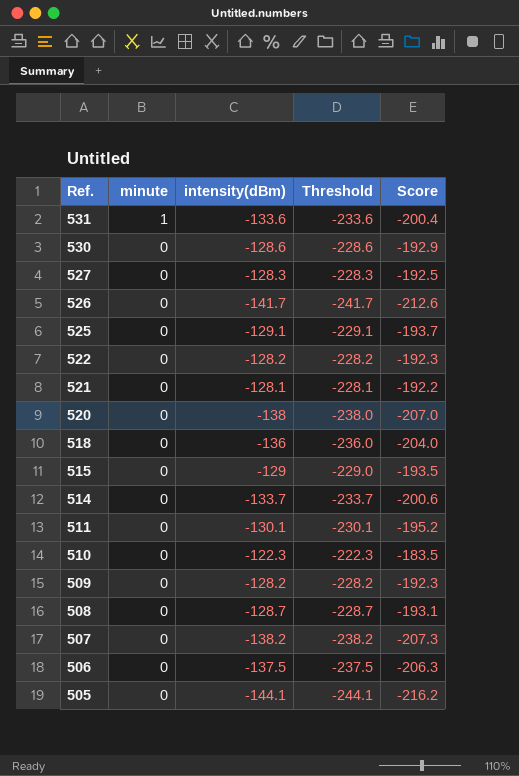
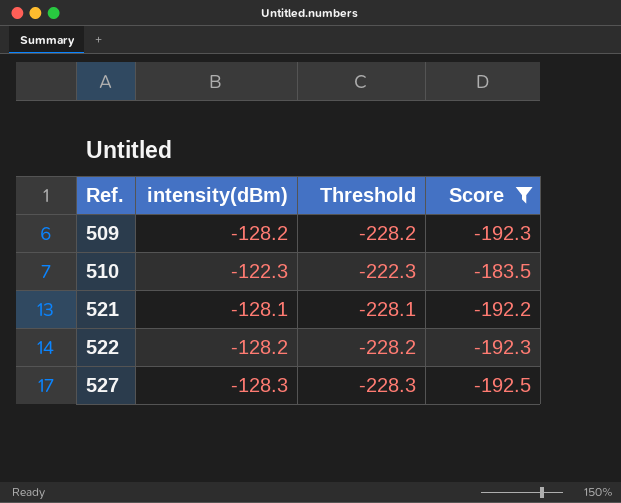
filter: none -> Score >= -192.5
row order: Ref. descending -> Ref. ascending
column minute | position: 2 -> none

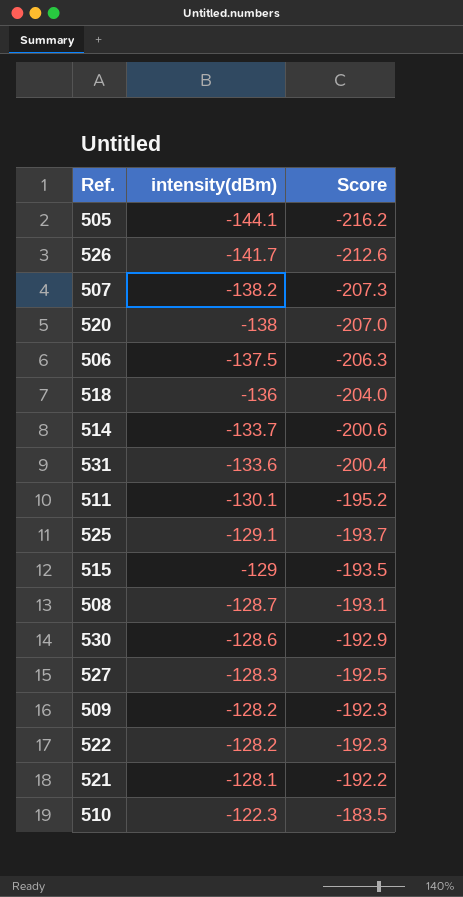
filter: Score >= -192.5 -> none
row order: Ref. ascending -> intensity(dBm) ascending
column Threshold | formula: [intensity(dBm)] - 100 -> none

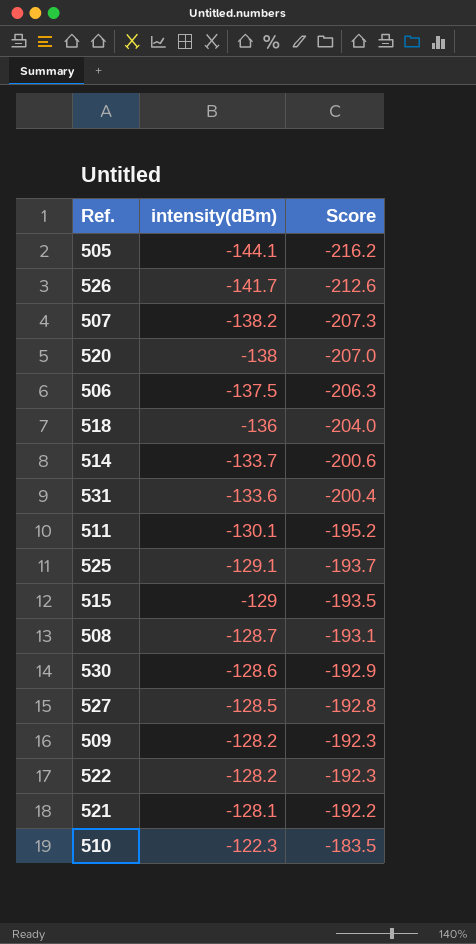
527 | intensity(dBm): -128.3 -> -128.5
527 | Score: -192.5 -> -192.8

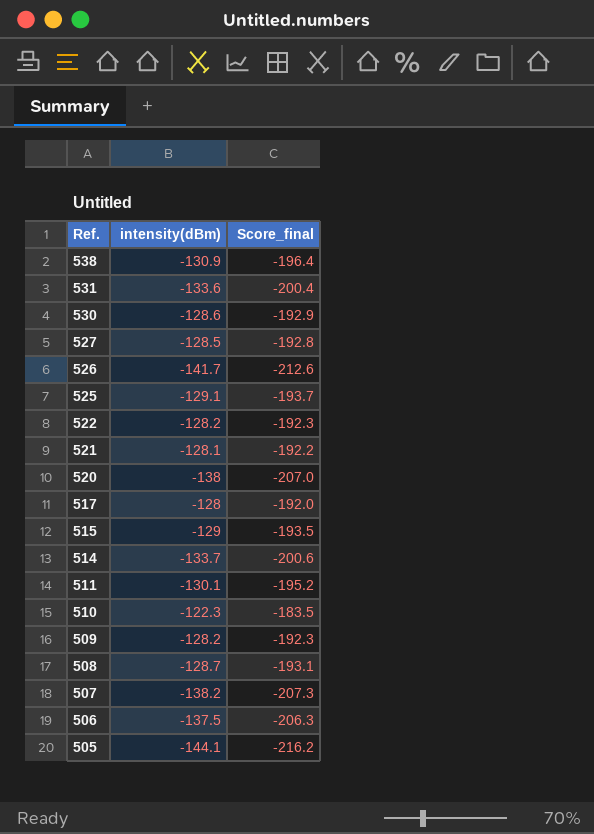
row order: intensity(dBm) ascending -> Ref. descending
column name: Score -> Score_final
row 518: -136 | -204.0 -> none
row 538: none -> -130.9 | -196.4
row 517: none -> -128 | -192.0

